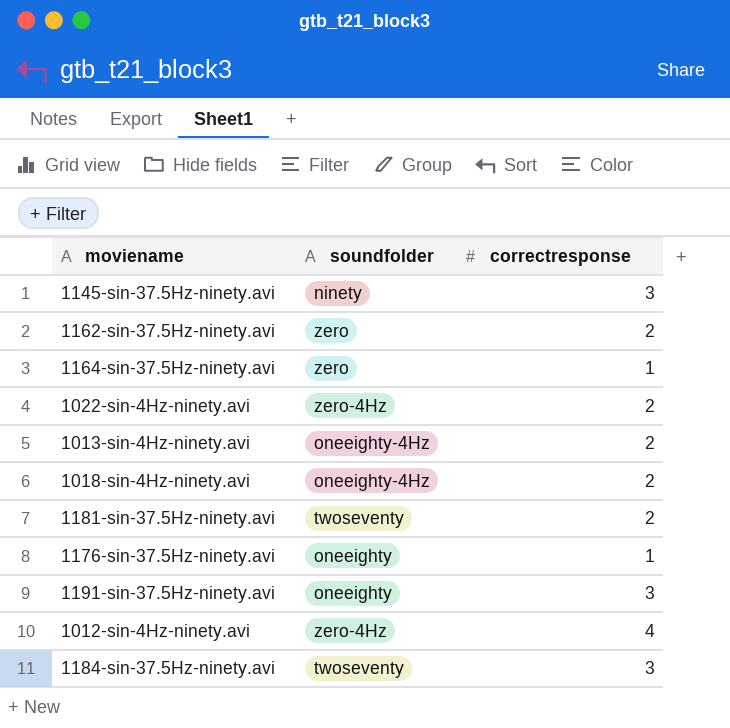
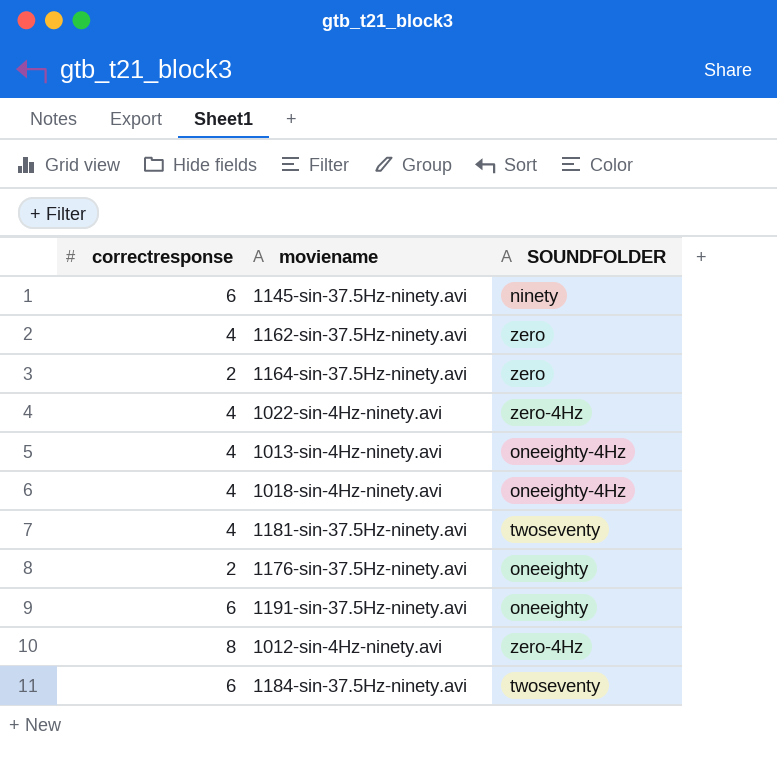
column correctresponse | position: 3 -> 1
column name: soundfolder -> SOUNDFOLDER
1145-sin-37.5Hz-ninety.avi | correctresponse: 3 -> 6
1162-sin-37.5Hz-ninety.avi | correctresponse: 2 -> 4
1164-sin-37.5Hz-ninety.avi | correctresponse: 1 -> 2
1022-sin-4Hz-ninety.avi | correctresponse: 2 -> 4
1013-sin-4Hz-ninety.avi | correctresponse: 2 -> 4
1018-sin-4Hz-ninety.avi | correctresponse: 2 -> 4
1181-sin-37.5Hz-ninety.avi | correctresponse: 2 -> 4
1176-sin-37.5Hz-ninety.avi | correctresponse: 1 -> 2
1191-sin-37.5Hz-ninety.avi | correctresponse: 3 -> 6
1012-sin-4Hz-ninety.avi | correctresponse: 4 -> 8
1184-sin-37.5Hz-ninety.avi | correctresponse: 3 -> 6

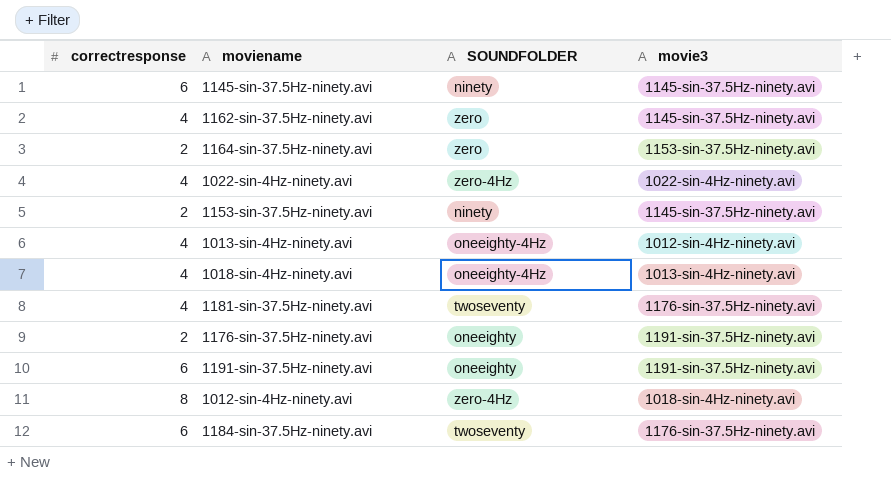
column movie3 | position: none -> 4
row 1153-sin-37.5Hz-ninety.avi: none -> 2 | ninety | 1145-sin-37.5Hz-ninety.avi

